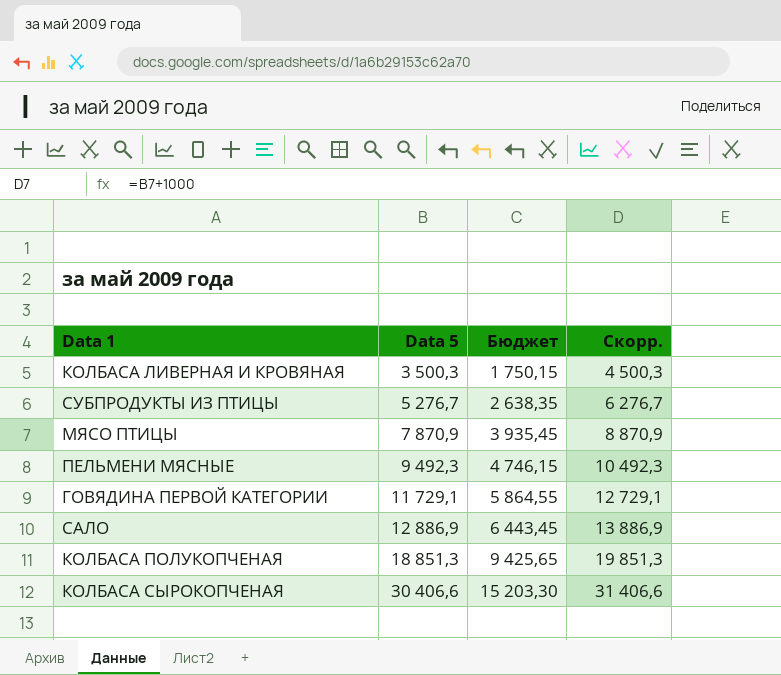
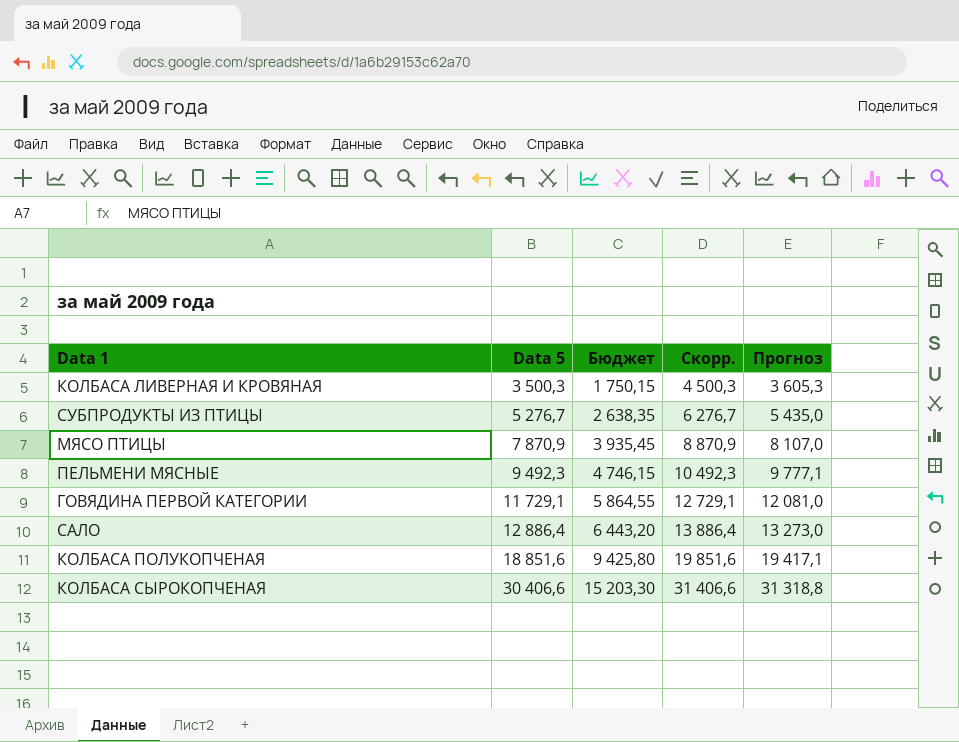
column Прогноз | formula: none -> [Data 5] * 1,03
САЛО | Data 5: 12 886,9 -> 12 886,4
САЛО | Бюджет: 6 443,45 -> 6 443,20
САЛО | Скорр.: 13 886,9 -> 13 886,4
КОЛБАСА ПОЛУКОПЧЕНАЯ | Data 5: 18 851,3 -> 18 851,6
КОЛБАСА ПОЛУКОПЧЕНАЯ | Бюджет: 9 425,65 -> 9 425,80
КОЛБАСА ПОЛУКОПЧЕНАЯ | Скорр.: 19 851,3 -> 19 851,6

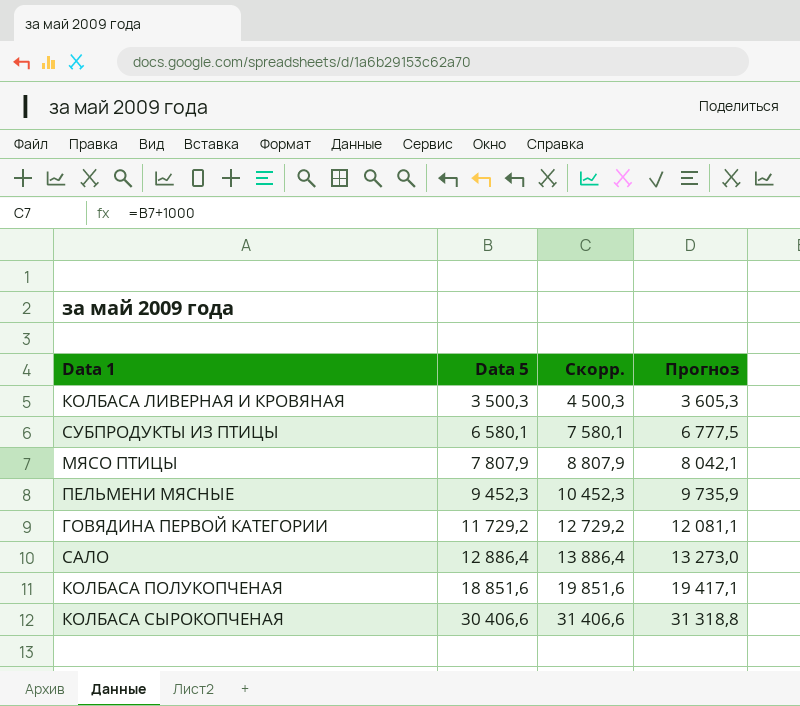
column Бюджет | formula: [Data 5] * 0,5 -> none
СУБПРОДУКТЫ ИЗ ПТИЦЫ | Data 5: 5 276,7 -> 6 580,1
СУБПРОДУКТЫ ИЗ ПТИЦЫ | Скорр.: 6 276,7 -> 7 580,1
СУБПРОДУКТЫ ИЗ ПТИЦЫ | Прогноз: 5 435,0 -> 6 777,5
МЯСО ПТИЦЫ | Data 5: 7 870,9 -> 7 807,9
МЯСО ПТИЦЫ | Скорр.: 8 870,9 -> 8 807,9
МЯСО ПТИЦЫ | Прогноз: 8 107,0 -> 8 042,1
ПЕЛЬМЕНИ МЯСНЫЕ | Data 5: 9 492,3 -> 9 452,3
ПЕЛЬМЕНИ МЯСНЫЕ | Скорр.: 10 492,3 -> 10 452,3
ПЕЛЬМЕНИ МЯСНЫЕ | Прогноз: 9 777,1 -> 9 735,9
ГОВЯДИНА ПЕРВОЙ КАТЕГОРИИ | Data 5: 11 729,1 -> 11 729,2
ГОВЯДИНА ПЕРВОЙ КАТЕГОРИИ | Скорр.: 12 729,1 -> 12 729,2
ГОВЯДИНА ПЕРВОЙ КАТЕГОРИИ | Прогноз: 12 081,0 -> 12 081,1

